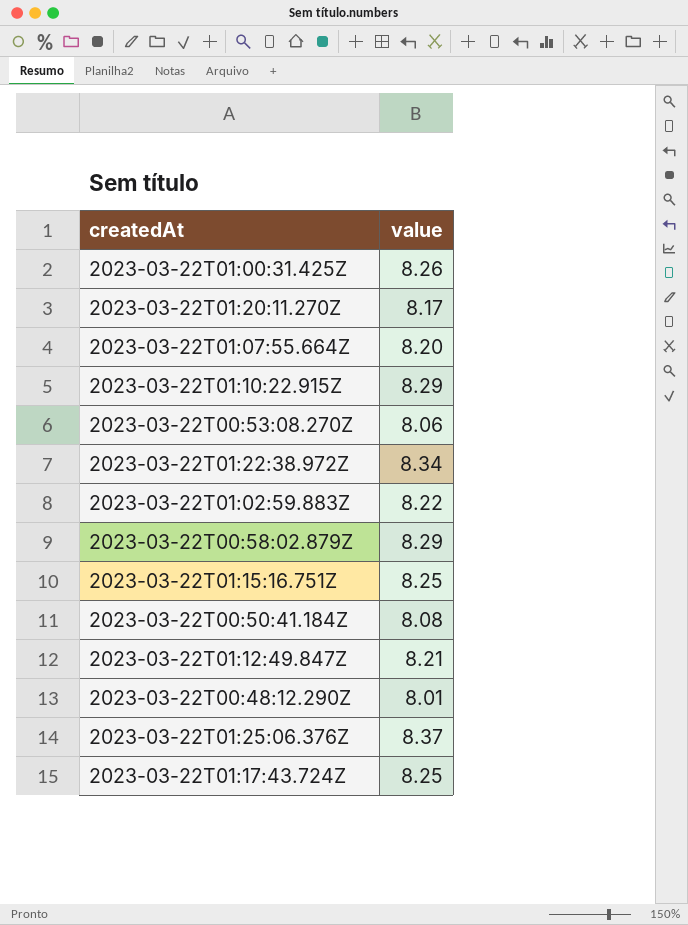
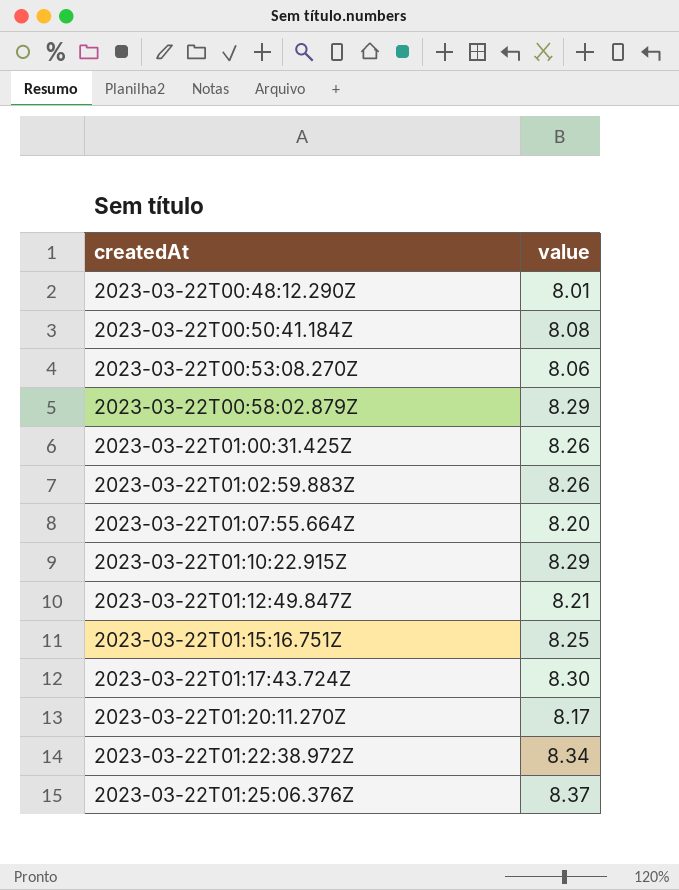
row order: none -> createdAt ascending
2023-03-22T01:02:59.883Z | value: 8.22 -> 8.26
2023-03-22T01:17:43.724Z | value: 8.25 -> 8.30

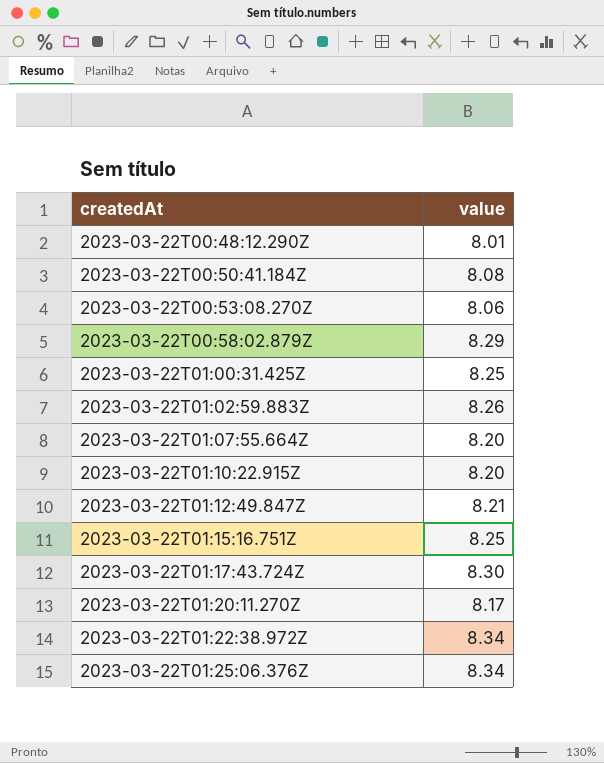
2023-03-22T01:00:31.425Z | value: 8.26 -> 8.25
2023-03-22T01:10:22.915Z | value: 8.29 -> 8.20
2023-03-22T01:25:06.376Z | value: 8.37 -> 8.34

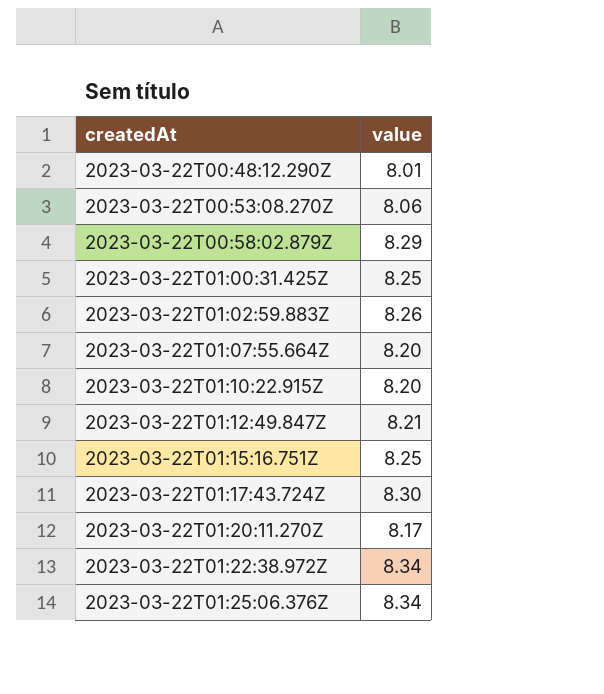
row 2023-03-22T00:50:41.184Z: 8.08 -> none

